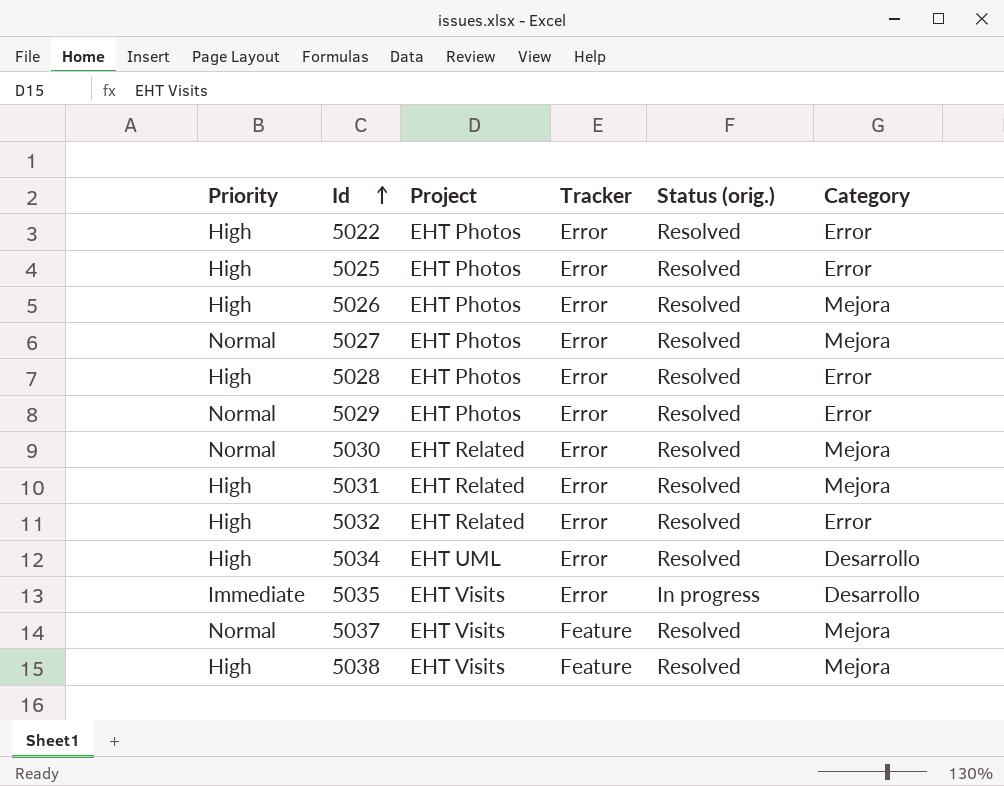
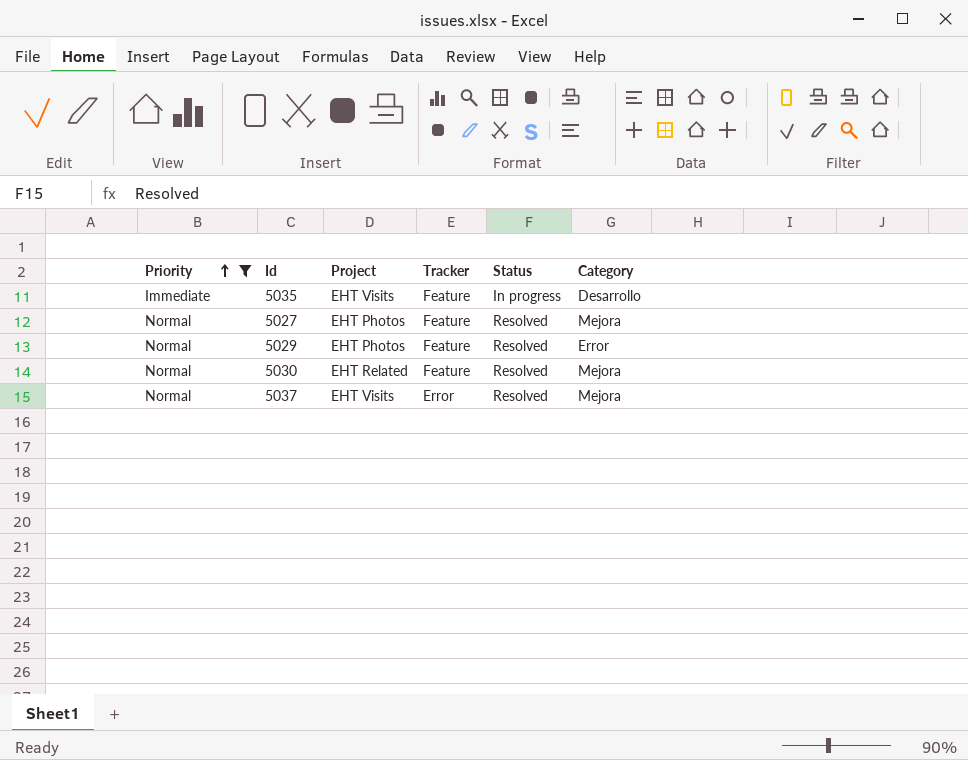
filter: none -> Priority != High
row order: Id ascending -> Priority ascending
column name: Status (orig.) -> Status
5035 | Tracker: Error -> Feature
5027 | Tracker: Error -> Feature
5029 | Tracker: Error -> Feature
5030 | Tracker: Error -> Feature
5037 | Tracker: Feature -> Error

